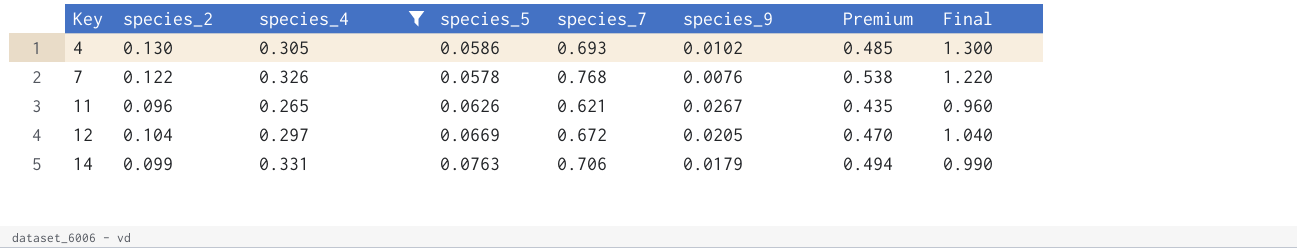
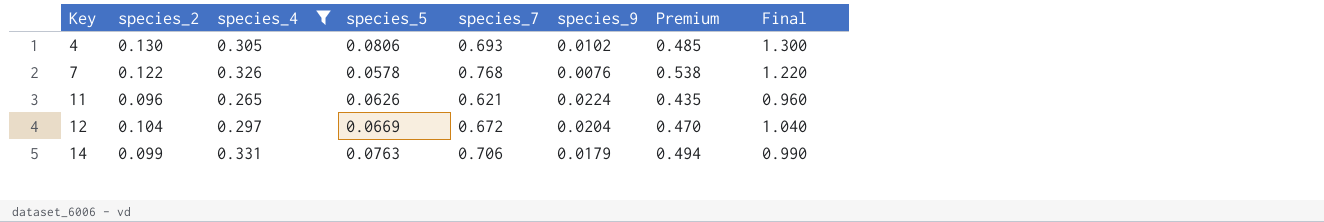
4 | species_5: 0.0586 -> 0.0806
11 | species_9: 0.0267 -> 0.0224
12 | species_9: 0.0205 -> 0.0204

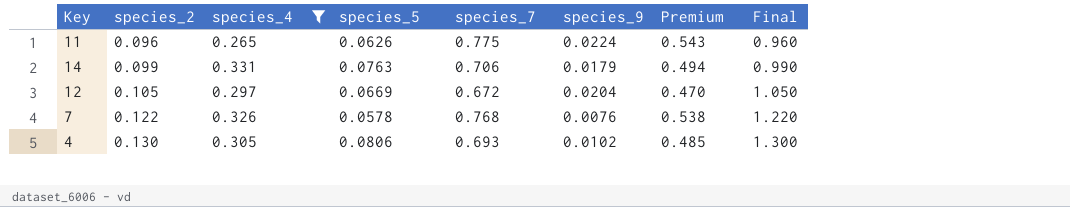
row order: Key ascending -> species_2 ascending
11 | species_7: 0.621 -> 0.775
11 | Premium: 0.435 -> 0.543
12 | species_2: 0.104 -> 0.105
12 | Final: 1.040 -> 1.050

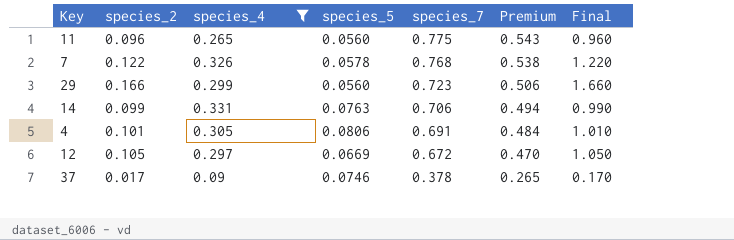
row order: species_2 ascending -> species_7 descending
column species_9 | position: 6 -> none
11 | species_5: 0.0626 -> 0.0560
row 29: none -> 0.166 | 0.299 | 0.0560 | 0.723 | 0.506 | 1.660
4 | species_2: 0.130 -> 0.101
4 | species_7: 0.693 -> 0.691
4 | Premium: 0.485 -> 0.484
4 | Final: 1.300 -> 1.010
row 37: none -> 0.017 | 0.09 | 0.0746 | 0.378 | 0.265 | 0.170

